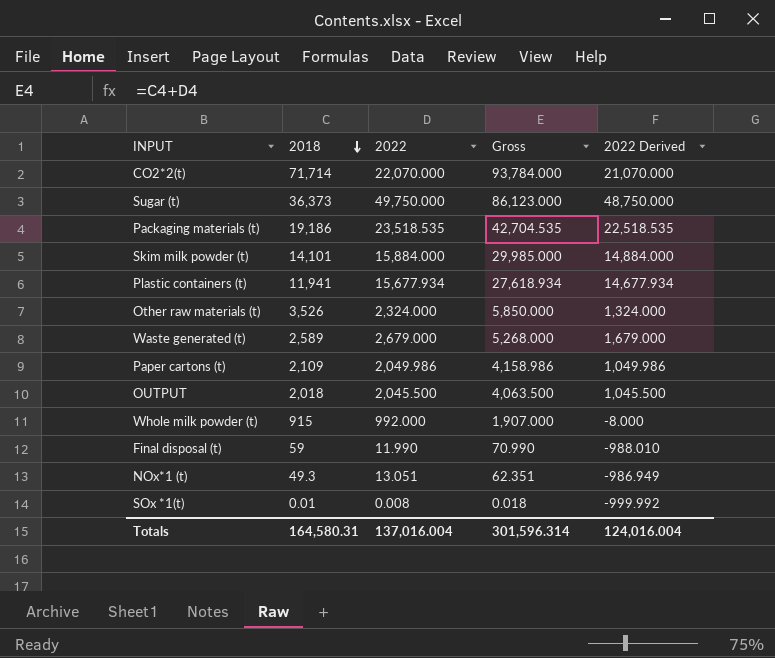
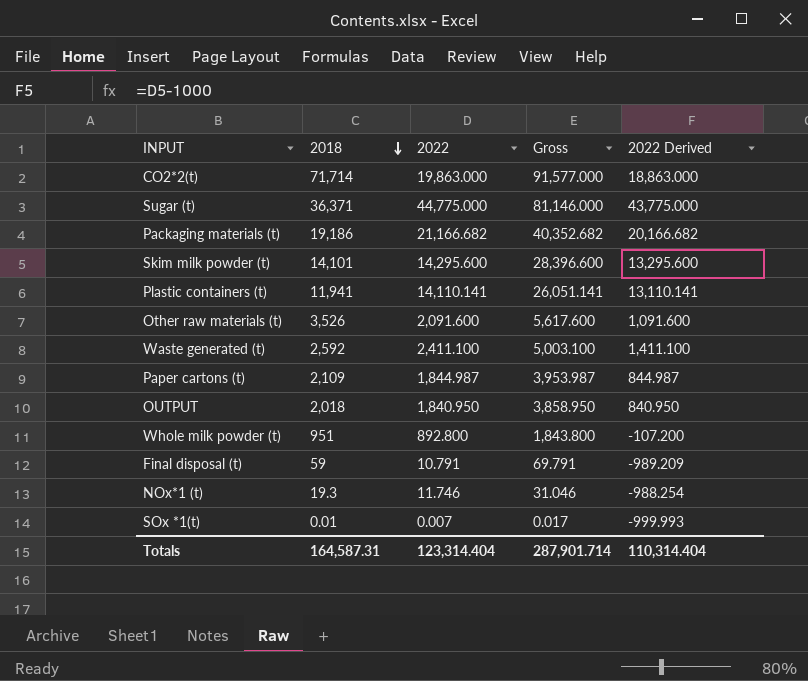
CO2*2(t) | 2022: 22,070.000 -> 19,863.000
CO2*2(t) | Gross: 93,784.000 -> 91,577.000
CO2*2(t) | 2022 Derived: 21,070.000 -> 18,863.000
Sugar (t) | 2018: 36,373 -> 36,371
Sugar (t) | 2022: 49,750.000 -> 44,775.000
Sugar (t) | Gross: 86,123.000 -> 81,146.000
Sugar (t) | 2022 Derived: 48,750.000 -> 43,775.000
Packaging materials (t) | 2022: 23,518.535 -> 21,166.682
Packaging materials (t) | Gross: 42,704.535 -> 40,352.682
Packaging materials (t) | 2022 Derived: 22,518.535 -> 20,166.682
Skim milk powder (t) | 2022: 15,884.000 -> 14,295.600
Skim milk powder (t) | Gross: 29,985.000 -> 28,396.600
Skim milk powder (t) | 2022 Derived: 14,884.000 -> 13,295.600
Plastic containers (t) | 2022: 15,677.934 -> 14,110.141
Plastic containers (t) | Gross: 27,618.934 -> 26,051.141
Plastic containers (t) | 2022 Derived: 14,677.934 -> 13,110.141
Other raw materials (t) | 2022: 2,324.000 -> 2,091.600
Other raw materials (t) | Gross: 5,850.000 -> 5,617.600
Other raw materials (t) | 2022 Derived: 1,324.000 -> 1,091.600
Waste generated (t) | 2018: 2,589 -> 2,592
Waste generated (t) | 2022: 2,679.000 -> 2,411.100
Waste generated (t) | Gross: 5,268.000 -> 5,003.100
Waste generated (t) | 2022 Derived: 1,679.000 -> 1,411.100
Paper cartons (t) | 2022: 2,049.986 -> 1,844.987
Paper cartons (t) | Gross: 4,158.986 -> 3,953.987
Paper cartons (t) | 2022 Derived: 1,049.986 -> 844.987
OUTPUT | 2022: 2,045.500 -> 1,840.950
OUTPUT | Gross: 4,063.500 -> 3,858.950
OUTPUT | 2022 Derived: 1,045.500 -> 840.950
Whole milk powder (t) | 2018: 915 -> 951
Whole milk powder (t) | 2022: 992.000 -> 892.800
Whole milk powder (t) | Gross: 1,907.000 -> 1,843.800
Whole milk powder (t) | 2022 Derived: -8.000 -> -107.200
Final disposal (t) | 2022: 11.990 -> 10.791
Final disposal (t) | Gross: 70.990 -> 69.791
Final disposal (t) | 2022 Derived: -988.010 -> -989.209
NOx*1 (t) | 2018: 49.3 -> 19.3
NOx*1 (t) | 2022: 13.051 -> 11.746
NOx*1 (t) | Gross: 62.351 -> 31.046
NOx*1 (t) | 2022 Derived: -986.949 -> -988.254
SOx *1(t) | 2022: 0.008 -> 0.007
SOx *1(t) | Gross: 0.018 -> 0.017
SOx *1(t) | 2022 Derived: -999.992 -> -999.993
Totals | 2018: 164,580.31 -> 164,587.31
Totals | 2022: 137,016.004 -> 123,314.404
Totals | Gross: 301,596.314 -> 287,901.714
Totals | 2022 Derived: 124,016.004 -> 110,314.404

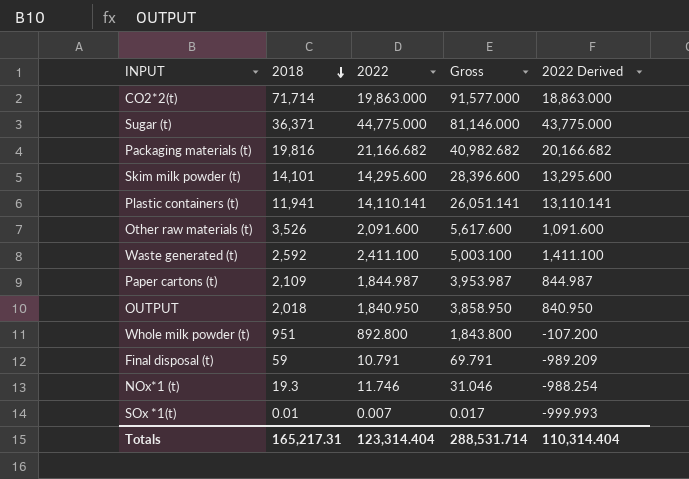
Packaging materials (t) | 2018: 19,186 -> 19,816
Packaging materials (t) | Gross: 40,352.682 -> 40,982.682
Totals | 2018: 164,587.31 -> 165,217.31
Totals | Gross: 287,901.714 -> 288,531.714

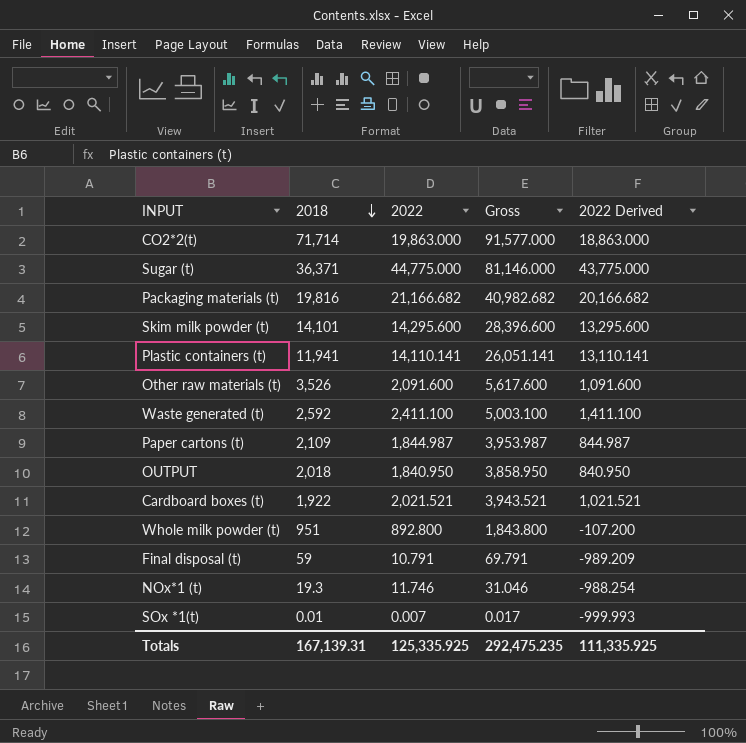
row Cardboard boxes (t): none -> 1,922 | 2,021.521 | 3,943.521 | 1,021.521
Totals | 2018: 165,217.31 -> 167,139.31
Totals | 2022: 123,314.404 -> 125,335.925
Totals | Gross: 288,531.714 -> 292,475.235
Totals | 2022 Derived: 110,314.404 -> 111,335.925

